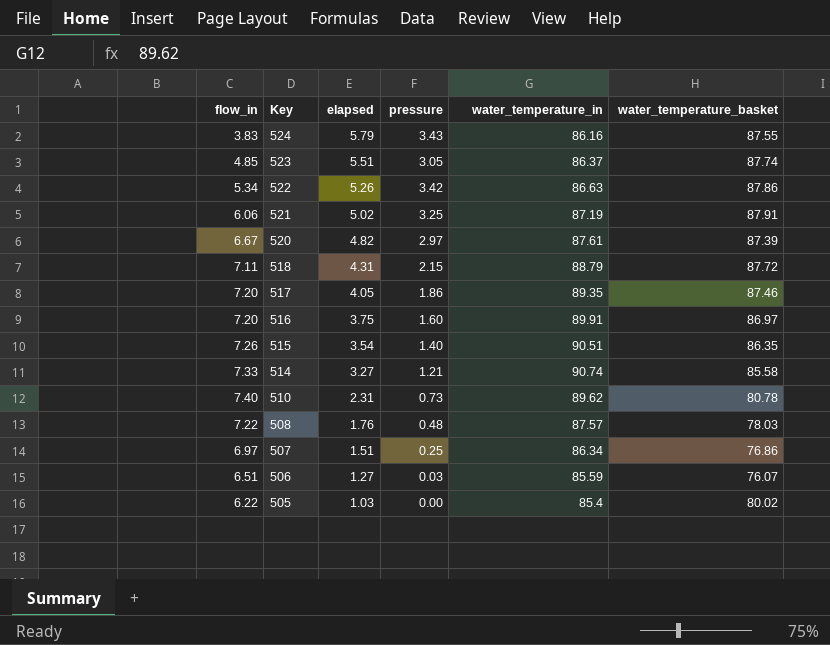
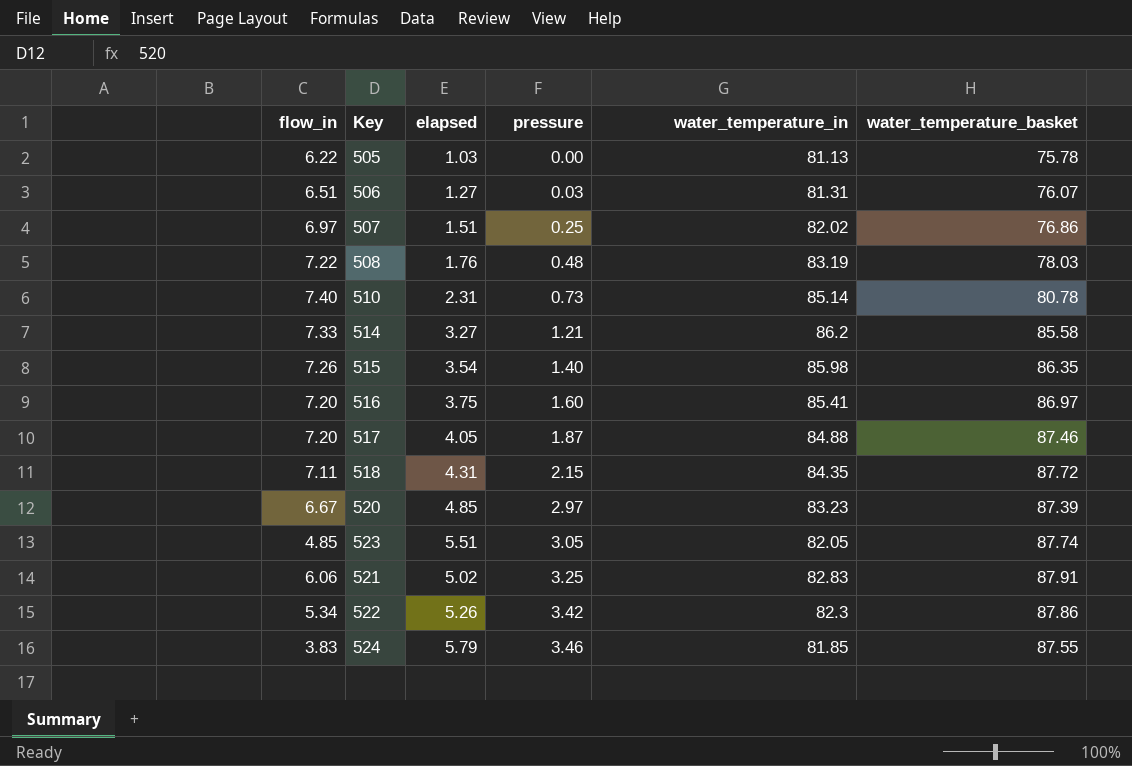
row order: Key descending -> pressure ascending
505 | water_temperature_in: 85.4 -> 81.13
505 | water_temperature_basket: 80.02 -> 75.78
506 | water_temperature_in: 85.59 -> 81.31
507 | water_temperature_in: 86.34 -> 82.02
508 | water_temperature_in: 87.57 -> 83.19
510 | water_temperature_in: 89.62 -> 85.14
514 | water_temperature_in: 90.74 -> 86.2
515 | water_temperature_in: 90.51 -> 85.98
516 | water_temperature_in: 89.91 -> 85.41
517 | pressure: 1.86 -> 1.87
517 | water_temperature_in: 89.35 -> 84.88
518 | water_temperature_in: 88.79 -> 84.35
520 | elapsed: 4.82 -> 4.85
520 | water_temperature_in: 87.61 -> 83.23
523 | water_temperature_in: 86.37 -> 82.05
521 | water_temperature_in: 87.19 -> 82.83
522 | water_temperature_in: 86.63 -> 82.3
524 | pressure: 3.43 -> 3.46
524 | water_temperature_in: 86.16 -> 81.85

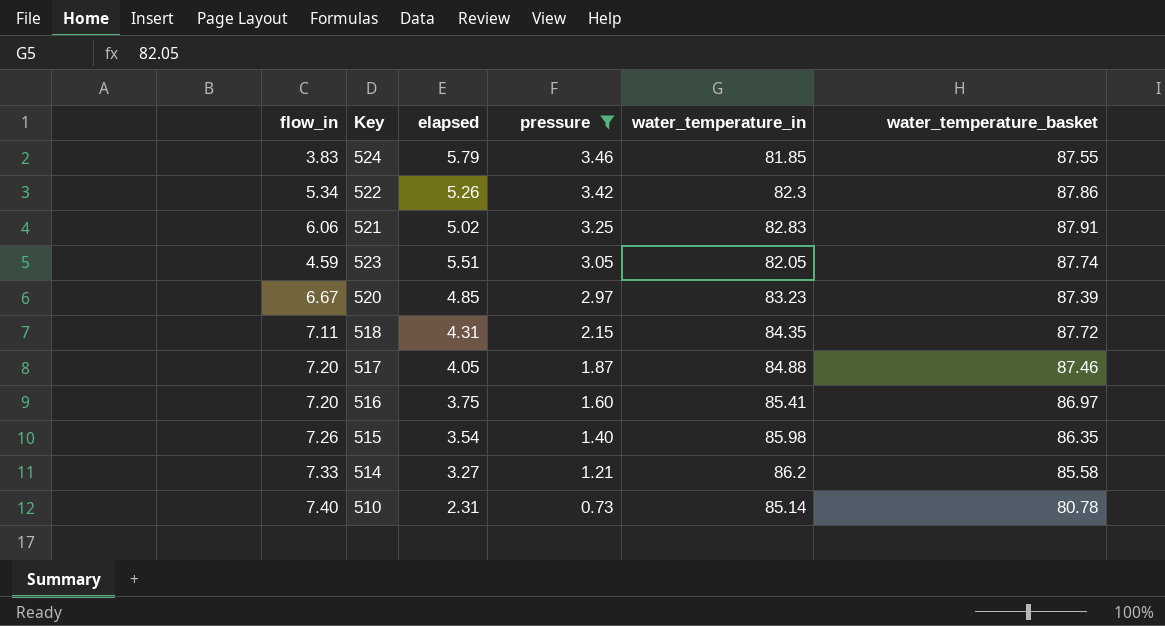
filter: none -> pressure >= 0.73
row order: pressure ascending -> pressure descending
523 | flow_in: 4.85 -> 4.59

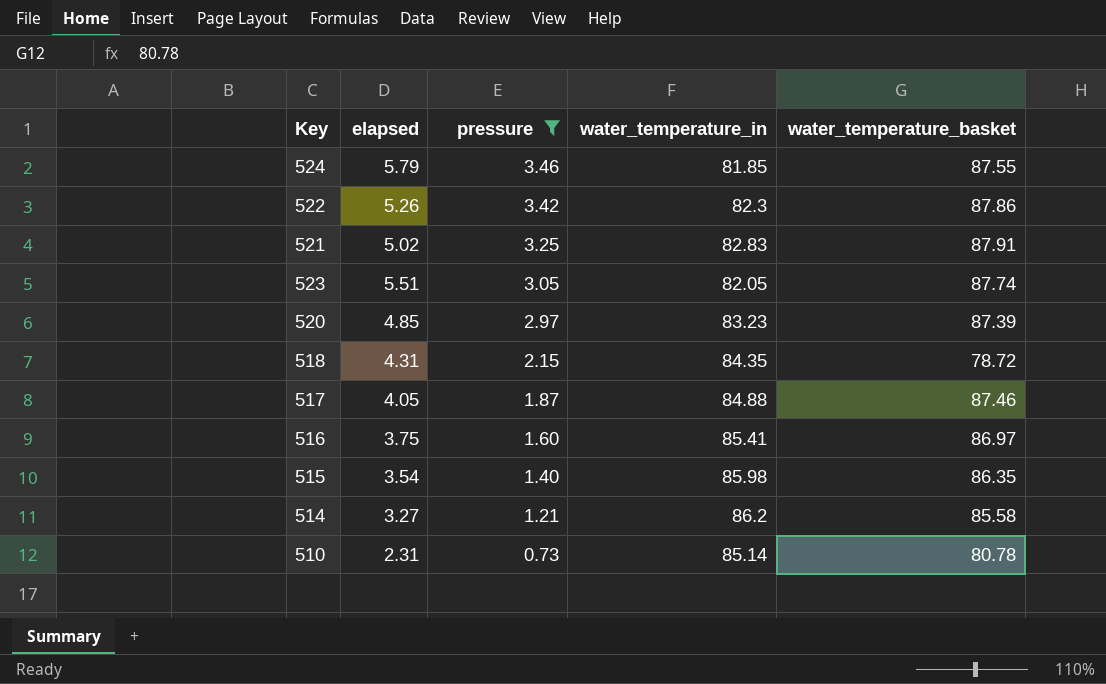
column flow_in | position: 1 -> none
518 | water_temperature_basket: 87.72 -> 78.72

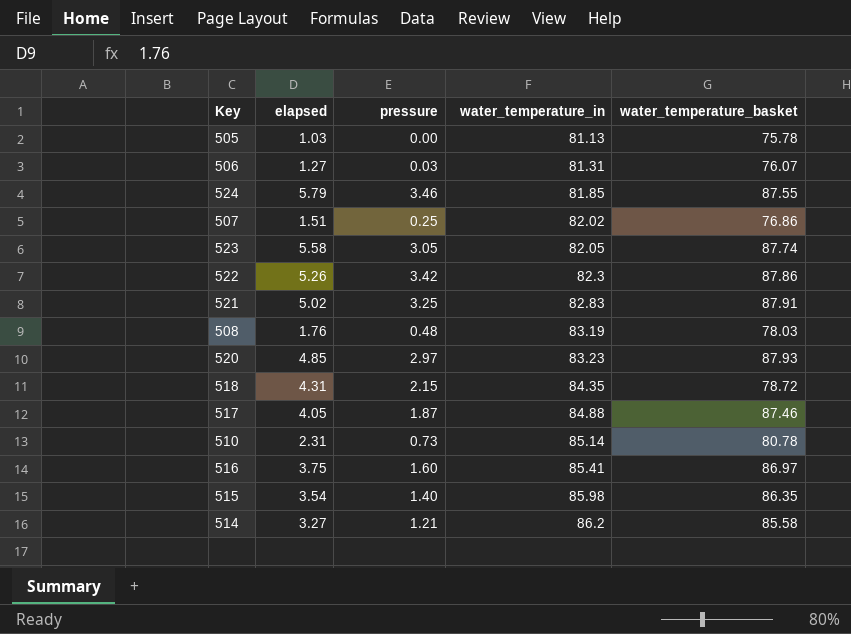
filter: pressure >= 0.73 -> none
row order: pressure descending -> water_temperature_in ascending
523 | elapsed: 5.51 -> 5.58
520 | water_temperature_basket: 87.39 -> 87.93

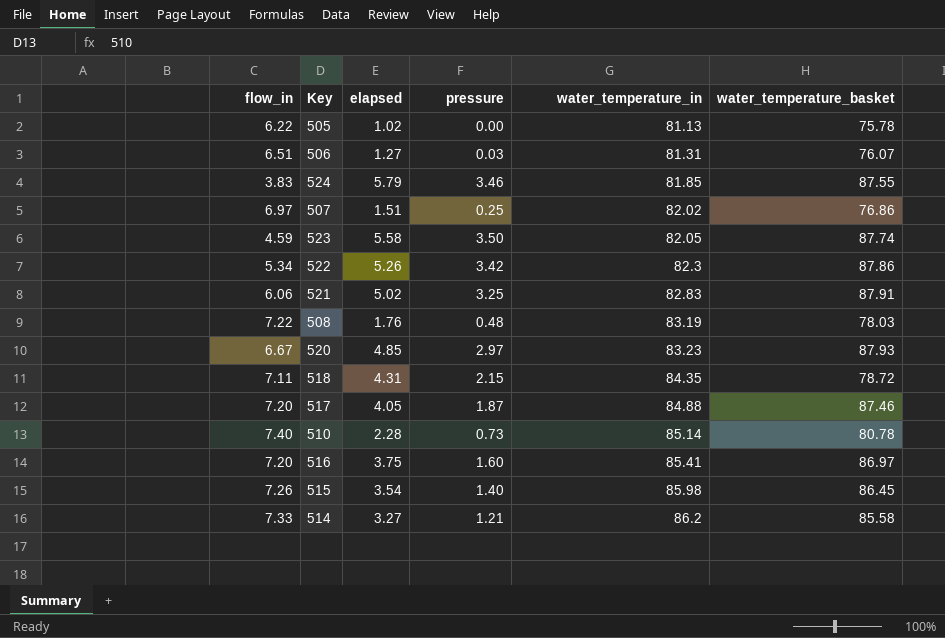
column flow_in | position: none -> 1
505 | elapsed: 1.03 -> 1.02
523 | pressure: 3.05 -> 3.50
510 | elapsed: 2.31 -> 2.28
515 | water_temperature_basket: 86.35 -> 86.45

